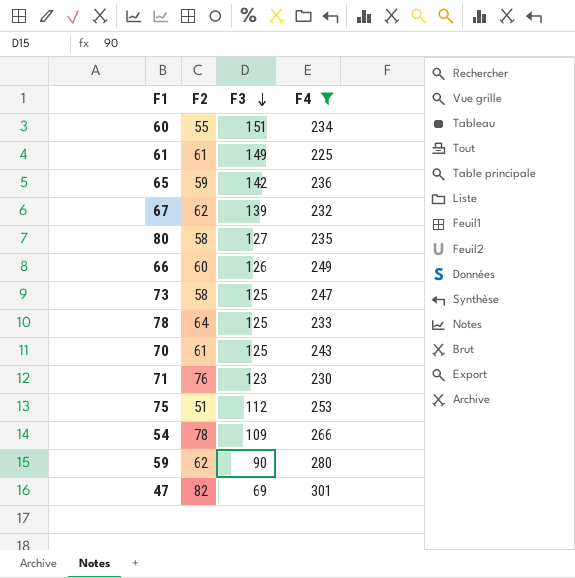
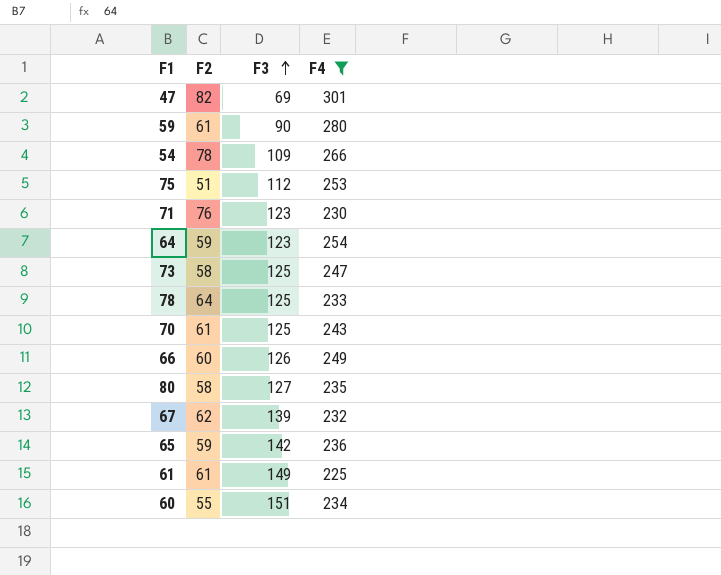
row order: F3 descending -> F3 ascending
59 | F2: 62 -> 61
row 64: none -> 59 | 123 | 254

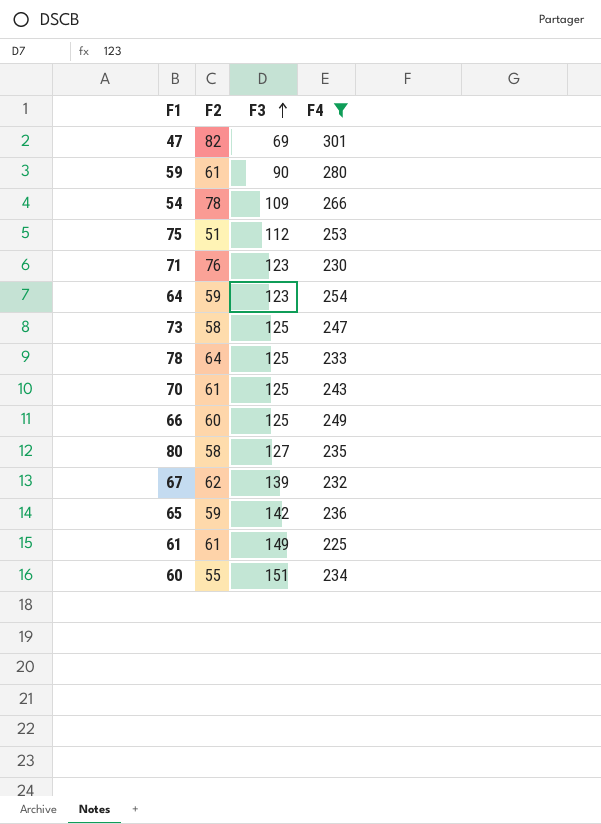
66 | F3: 126 -> 125

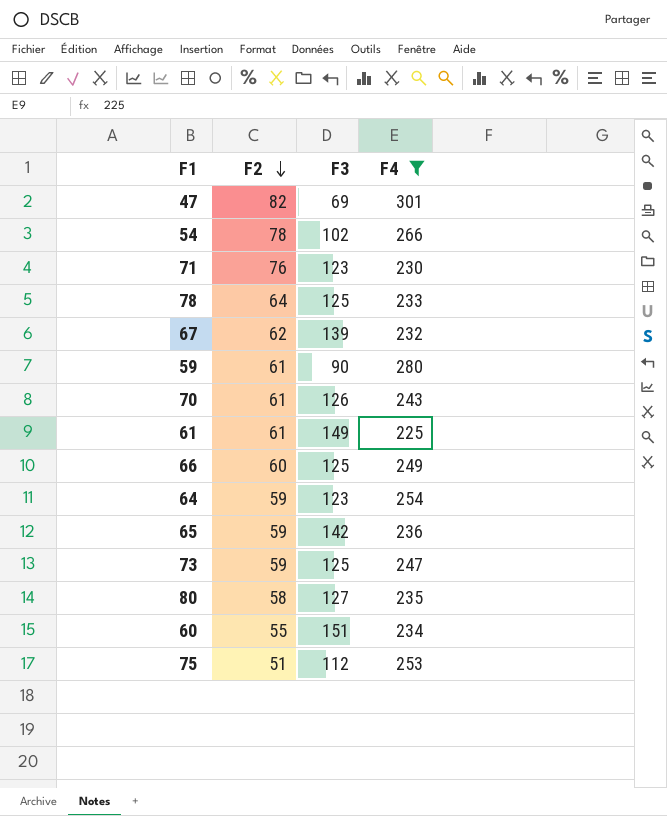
row order: F3 ascending -> F2 descending
54 | F3: 109 -> 102
70 | F3: 125 -> 126
73 | F2: 58 -> 59

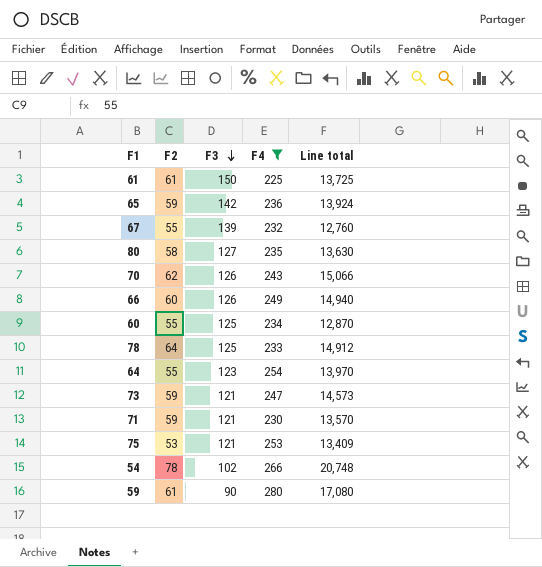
row order: F2 descending -> F3 descending
column Line total | formula: none -> [F2] * [F4]
row 47: 82 | 69 | 301 -> none
61 | F3: 149 -> 150
67 | F2: 62 -> 55
70 | F2: 61 -> 62
66 | F3: 125 -> 126
60 | F3: 151 -> 125
64 | F2: 59 -> 55
73 | F3: 125 -> 121
71 | F2: 76 -> 59
71 | F3: 123 -> 121
75 | F2: 51 -> 53
75 | F3: 112 -> 121

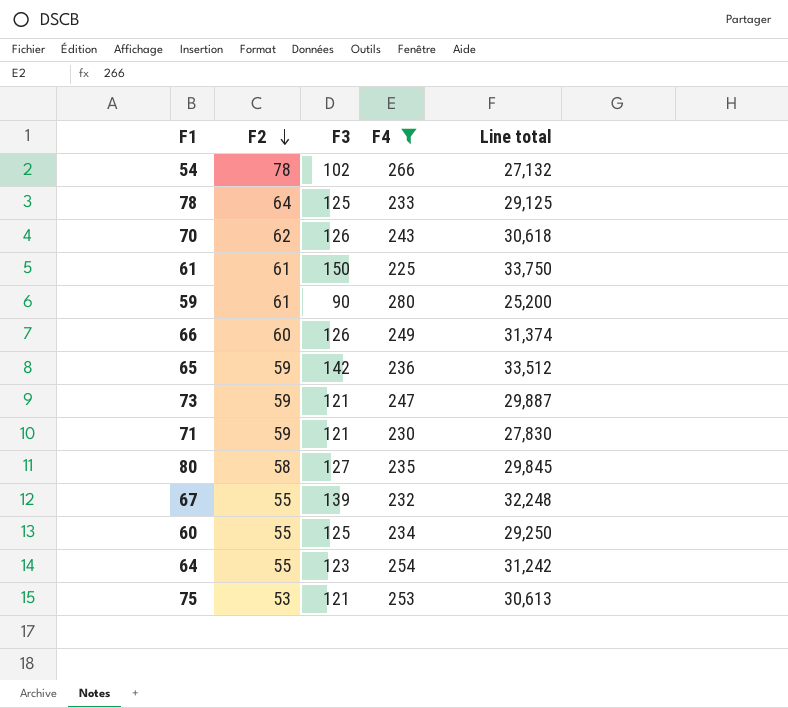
row order: F3 descending -> F2 descending
column Line total | formula: [F2] * [F4] -> [F3] * [F4]

